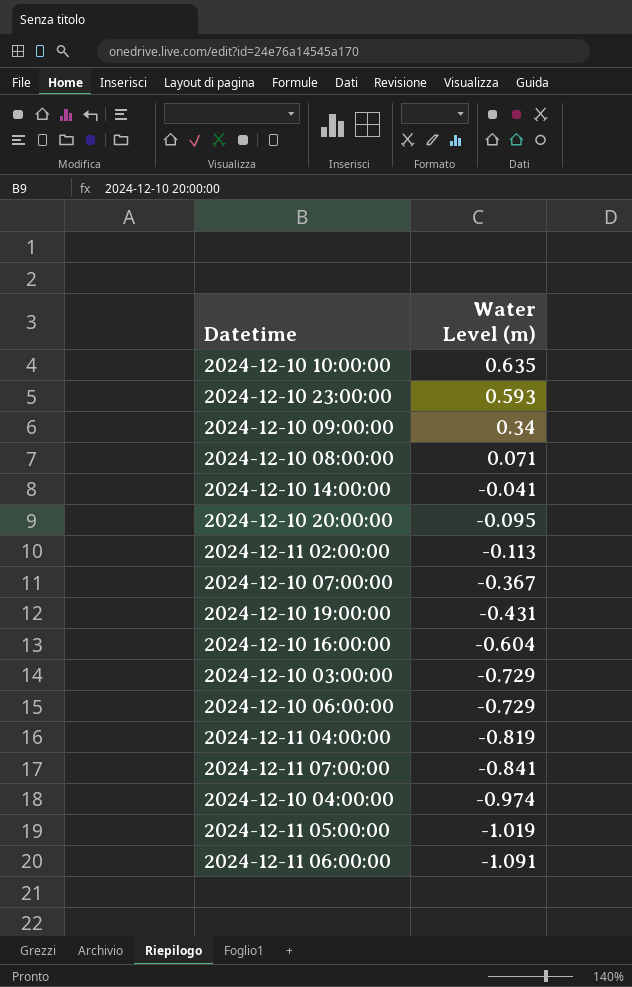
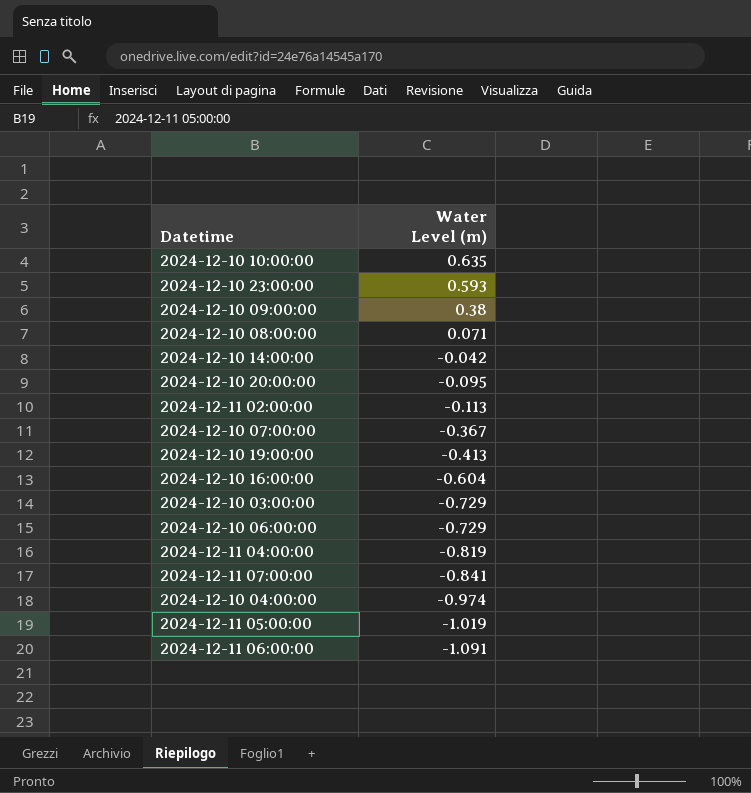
2024-12-10 09:00:00 | Water Level (m): 0.34 -> 0.38
2024-12-10 14:00:00 | Water Level (m): -0.041 -> -0.042
2024-12-10 19:00:00 | Water Level (m): -0.431 -> -0.413

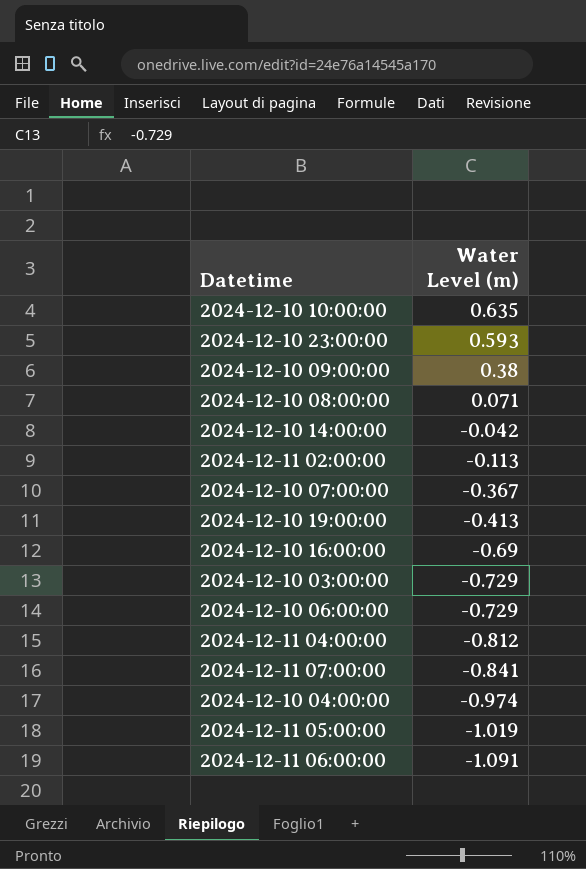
row 2024-12-10 20:00:00: -0.095 -> none
2024-12-10 16:00:00 | Water Level (m): -0.604 -> -0.69
2024-12-11 04:00:00 | Water Level (m): -0.819 -> -0.812

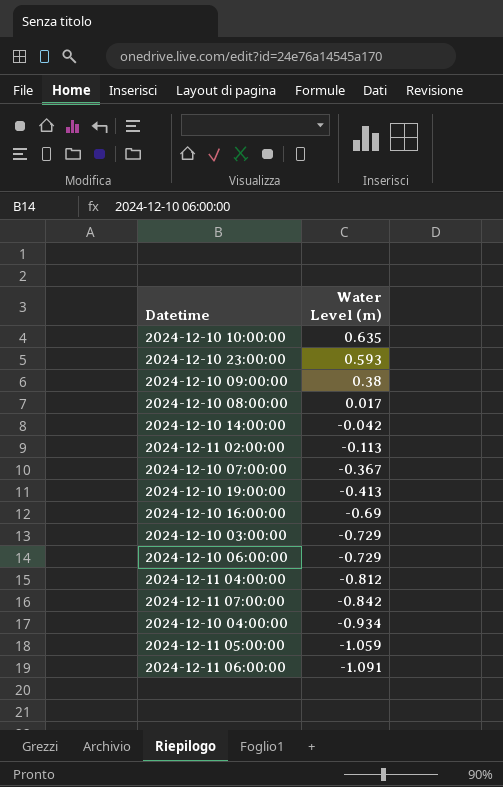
2024-12-10 08:00:00 | Water Level (m): 0.071 -> 0.017
2024-12-11 07:00:00 | Water Level (m): -0.841 -> -0.842
2024-12-10 04:00:00 | Water Level (m): -0.974 -> -0.934
2024-12-11 05:00:00 | Water Level (m): -1.019 -> -1.059

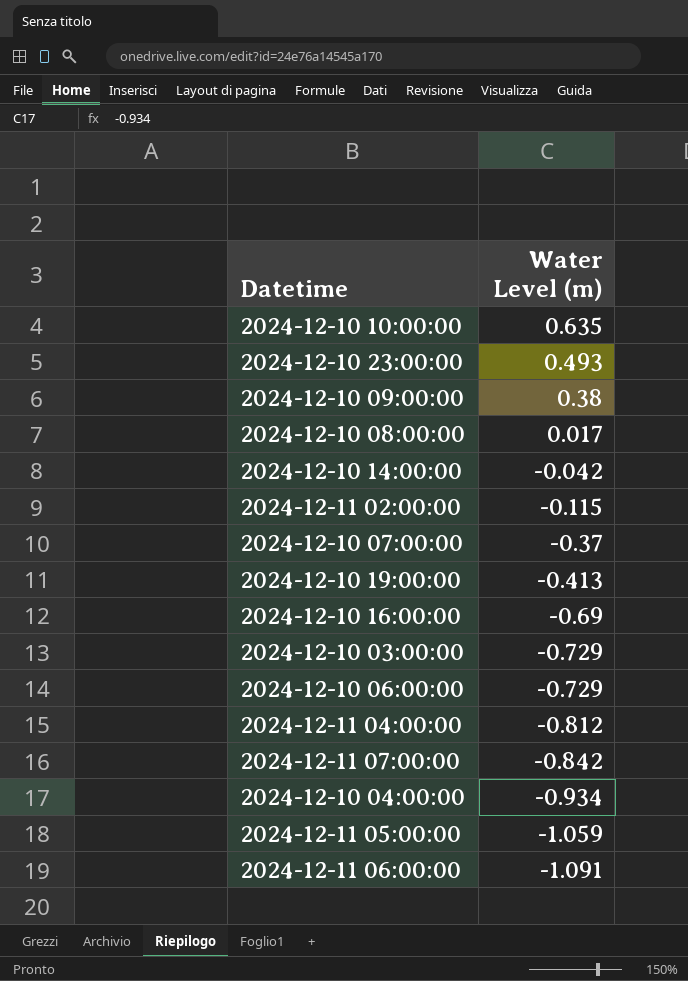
2024-12-10 23:00:00 | Water Level (m): 0.593 -> 0.493
2024-12-11 02:00:00 | Water Level (m): -0.113 -> -0.115
2024-12-10 07:00:00 | Water Level (m): -0.367 -> -0.37

